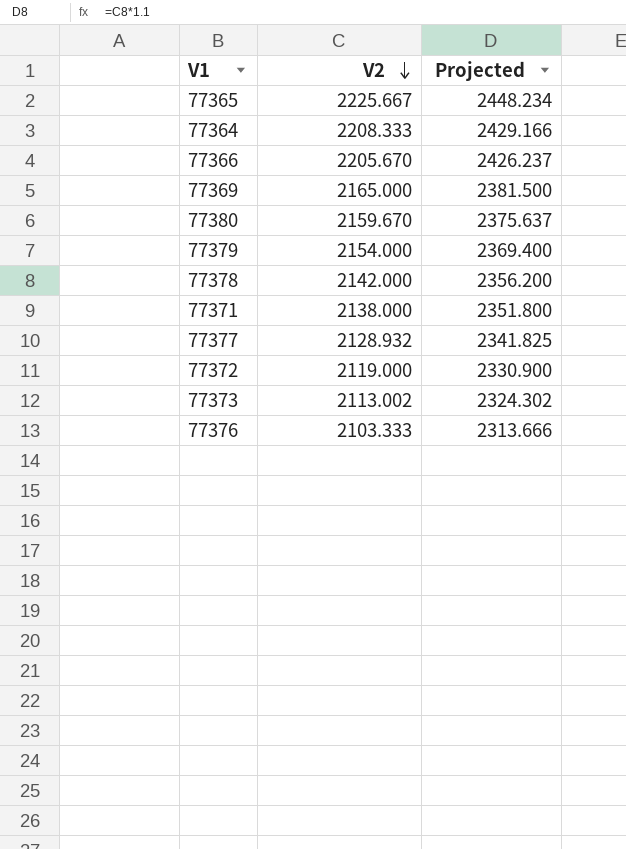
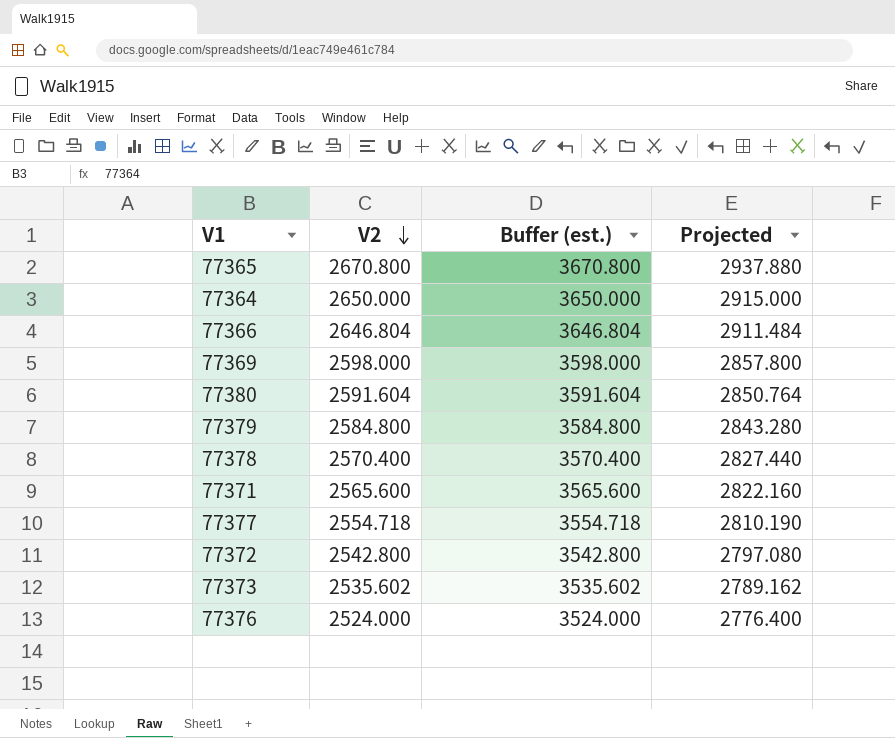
column Buffer (est.) | formula: none -> [V2] + 1000
77365 | V2: 2225.667 -> 2670.800
77365 | Projected: 2448.234 -> 2937.880
77364 | V2: 2208.333 -> 2650.000
77364 | Projected: 2429.166 -> 2915.000
77366 | V2: 2205.670 -> 2646.804
77366 | Projected: 2426.237 -> 2911.484
77369 | V2: 2165.000 -> 2598.000
77369 | Projected: 2381.500 -> 2857.800
77380 | V2: 2159.670 -> 2591.604
77380 | Projected: 2375.637 -> 2850.764
77379 | V2: 2154.000 -> 2584.800
77379 | Projected: 2369.400 -> 2843.280
77378 | V2: 2142.000 -> 2570.400
77378 | Projected: 2356.200 -> 2827.440
77371 | V2: 2138.000 -> 2565.600
77371 | Projected: 2351.800 -> 2822.160
77377 | V2: 2128.932 -> 2554.718
77377 | Projected: 2341.825 -> 2810.190
77372 | V2: 2119.000 -> 2542.800
77372 | Projected: 2330.900 -> 2797.080
77373 | V2: 2113.002 -> 2535.602
77373 | Projected: 2324.302 -> 2789.162
77376 | V2: 2103.333 -> 2524.000
77376 | Projected: 2313.666 -> 2776.400

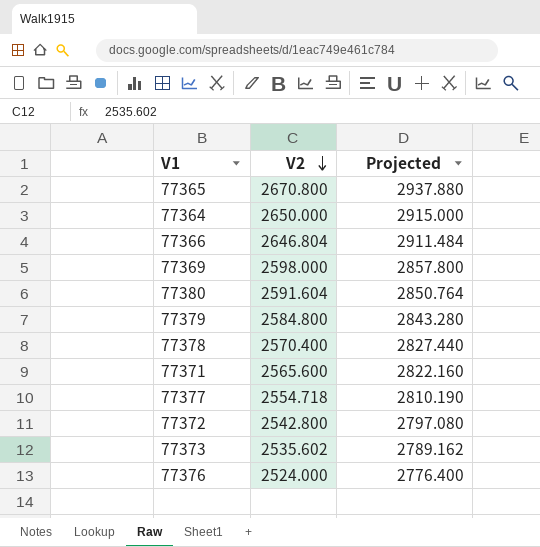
column Buffer (est.) | formula: [V2] + 1000 -> none

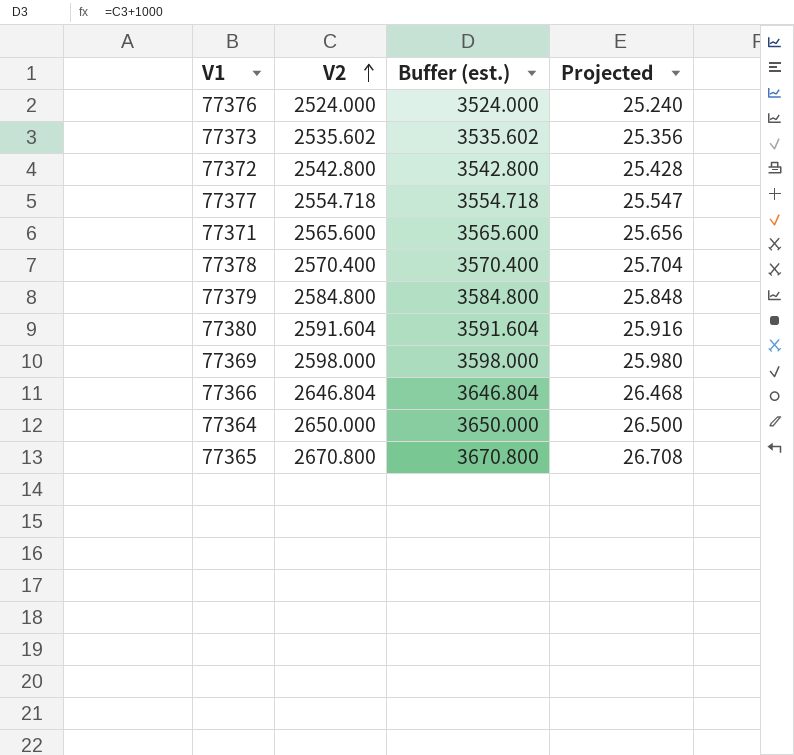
row order: V2 descending -> V2 ascending
column Buffer (est.) | formula: none -> [V2] + 1000
column Projected | formula: [V2] * 1.1 -> [V2] * 0.01

